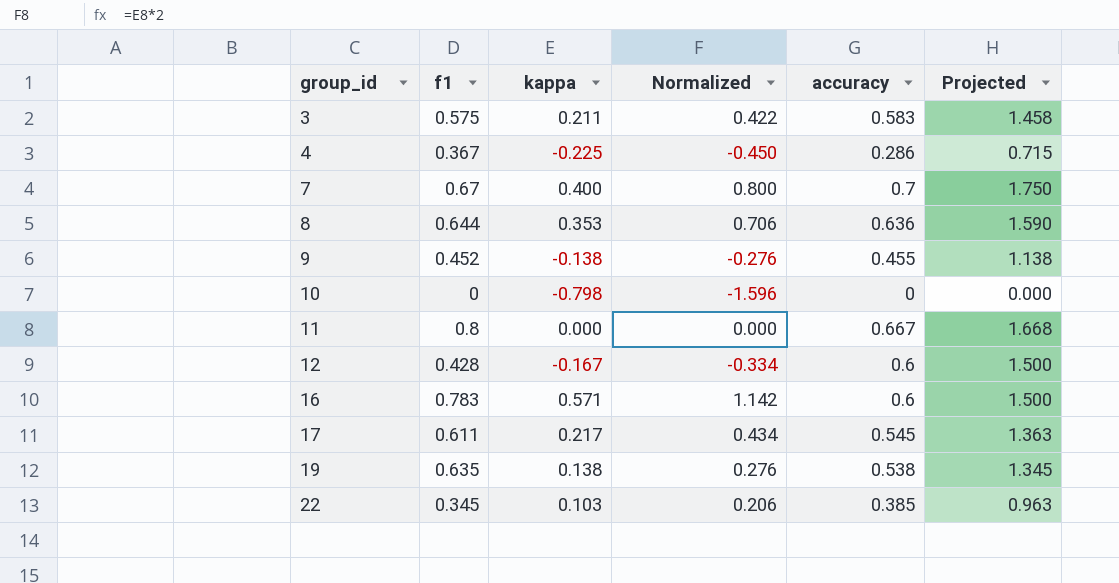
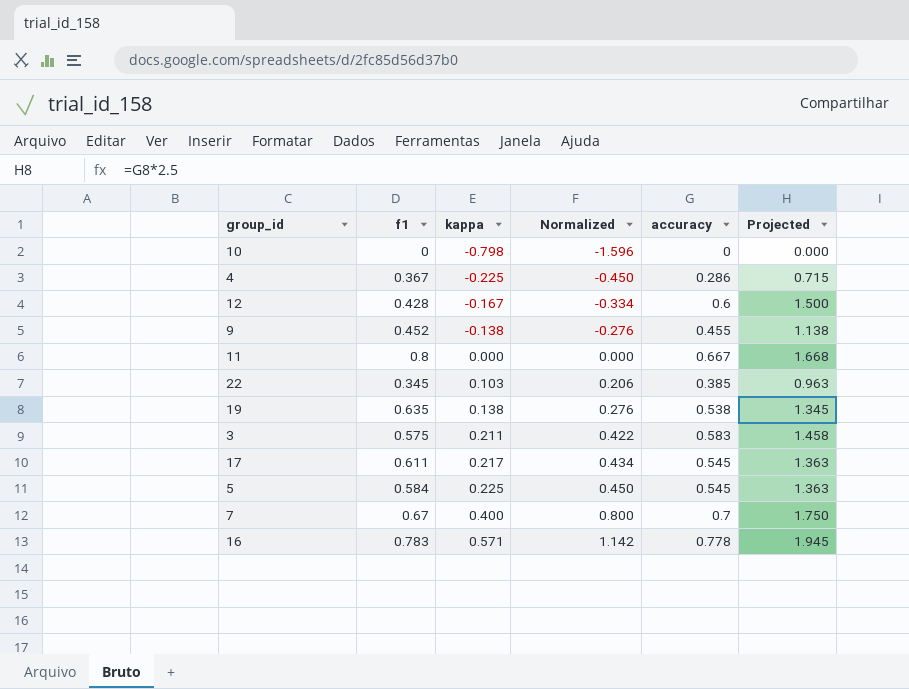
row order: group_id ascending -> kappa ascending
row 8: 0.644 | 0.353 | 0.706 | 0.636 | 1.590 -> none
row 5: none -> 0.584 | 0.225 | 0.450 | 0.545 | 1.363
16 | accuracy: 0.6 -> 0.778
16 | Projected: 1.500 -> 1.945

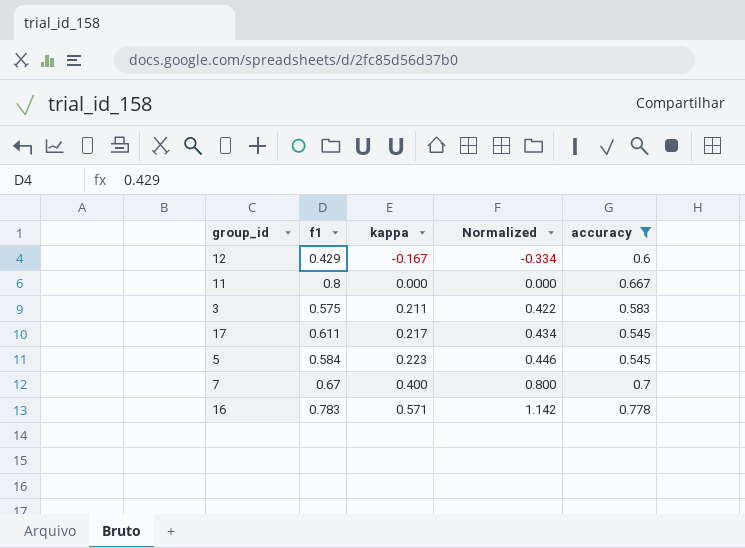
filter: none -> accuracy >= 0.545
column Projected | formula: [accuracy] * 2.5 -> none
12 | f1: 0.428 -> 0.429
5 | kappa: 0.225 -> 0.223
5 | Normalized: 0.450 -> 0.446

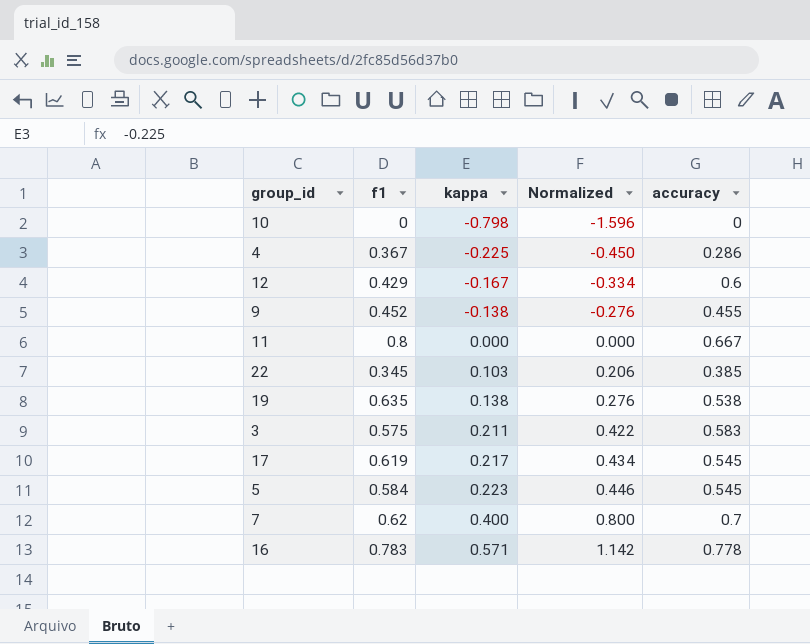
filter: accuracy >= 0.545 -> none
17 | f1: 0.611 -> 0.619
7 | f1: 0.67 -> 0.62

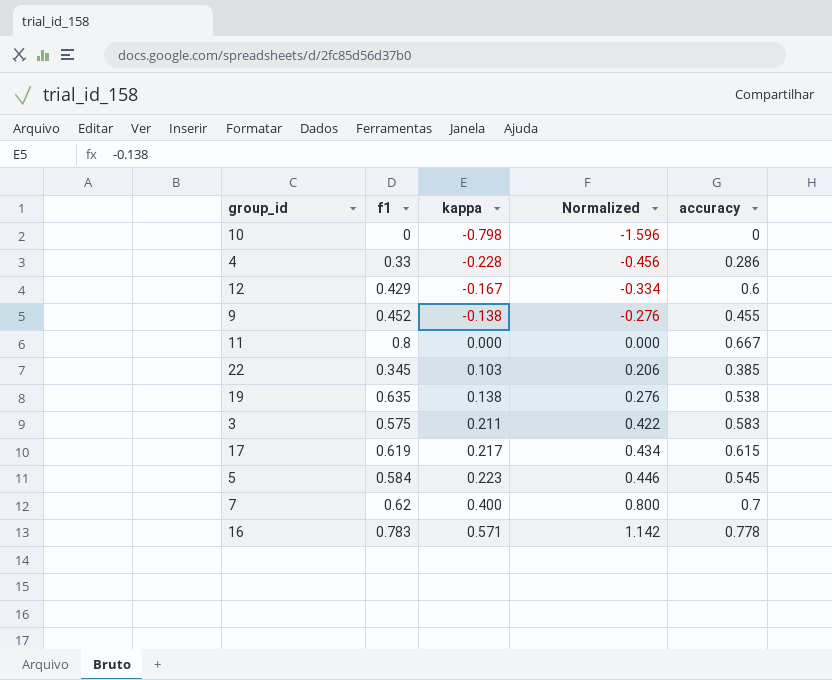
4 | f1: 0.367 -> 0.33
4 | kappa: -0.225 -> -0.228
4 | Normalized: -0.450 -> -0.456
17 | accuracy: 0.545 -> 0.615

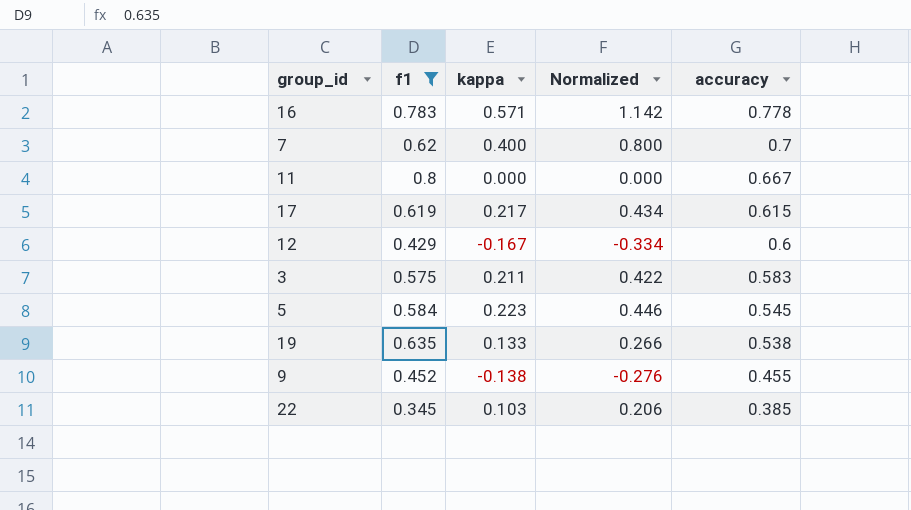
filter: none -> f1 >= 0.345
row order: kappa ascending -> accuracy descending
19 | kappa: 0.138 -> 0.133
19 | Normalized: 0.276 -> 0.266

